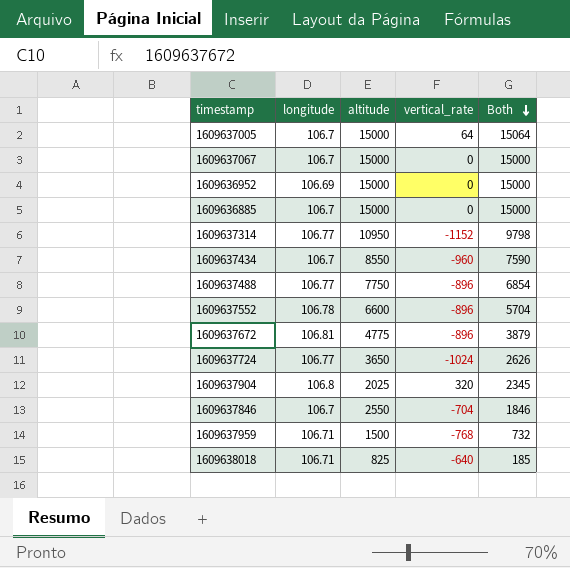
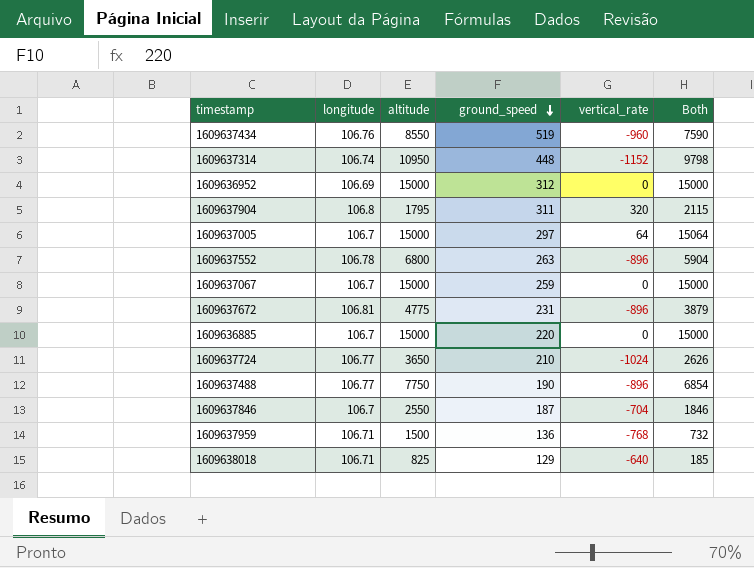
row order: Both descending -> ground_speed descending
column ground_speed | position: none -> 4
1609637434 | longitude: 106.7 -> 106.76
1609637314 | longitude: 106.77 -> 106.74
1609637904 | altitude: 2025 -> 1795
1609637904 | Both: 2345 -> 2115
1609637552 | altitude: 6600 -> 6800
1609637552 | Both: 5704 -> 5904

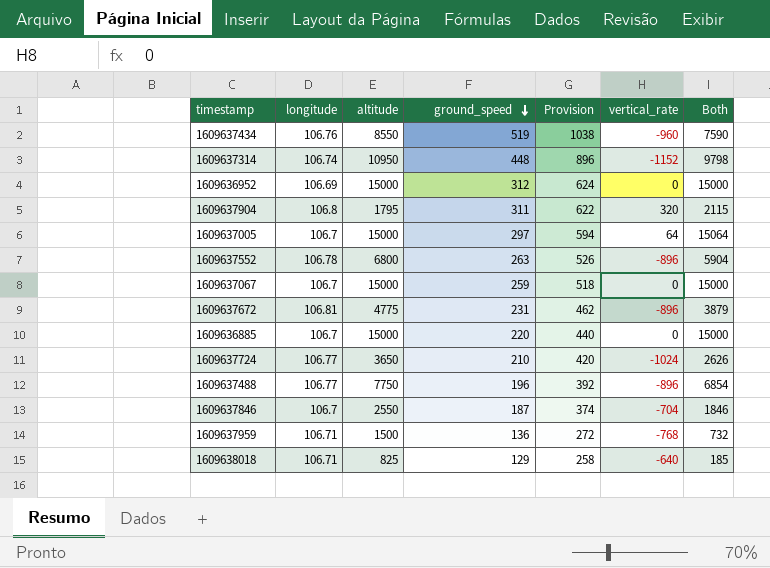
column Provision | formula: none -> [ground_speed] * 2
1609637488 | ground_speed: 190 -> 196

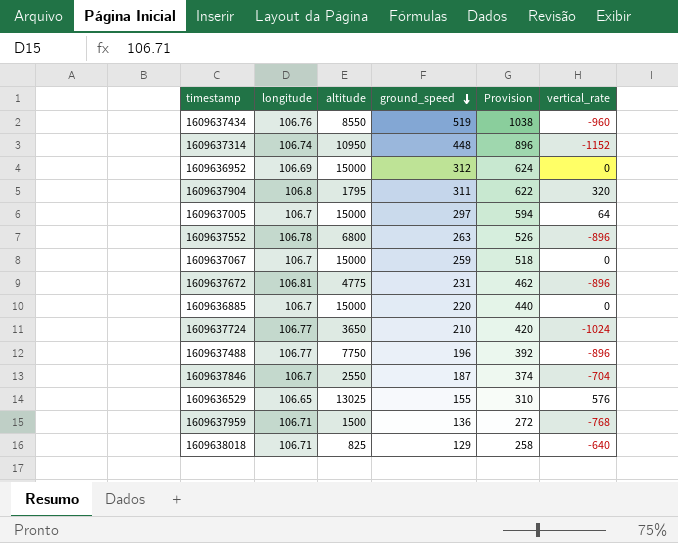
column Both | formula: [altitude] + [vertical_rate] -> none
row 1609636529: none -> 106.65 | 13025 | 155 | 310 | 576

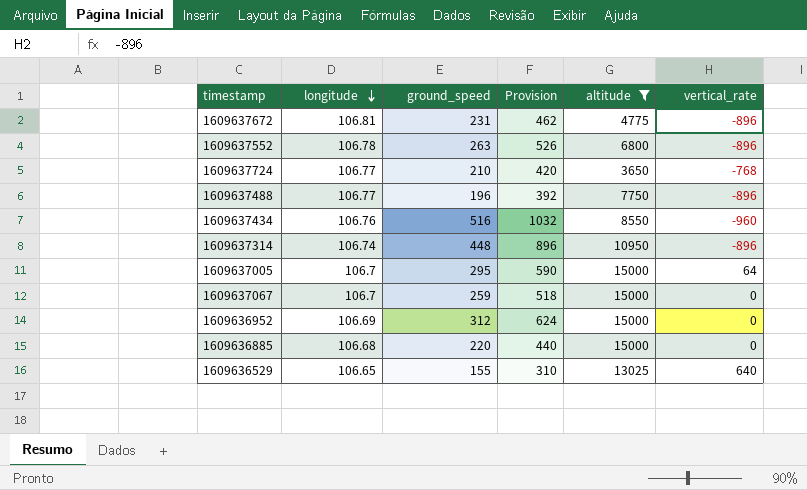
filter: none -> altitude >= 3650
row order: ground_speed descending -> longitude descending
column altitude | position: 3 -> 5
1609637724 | vertical_rate: -1024 -> -768
1609637434 | ground_speed: 519 -> 516
1609637434 | Provision: 1038 -> 1032
1609637314 | vertical_rate: -1152 -> -896
1609637005 | ground_speed: 297 -> 295
1609637005 | Provision: 594 -> 590
1609636885 | longitude: 106.7 -> 106.68
1609636529 | vertical_rate: 576 -> 640

